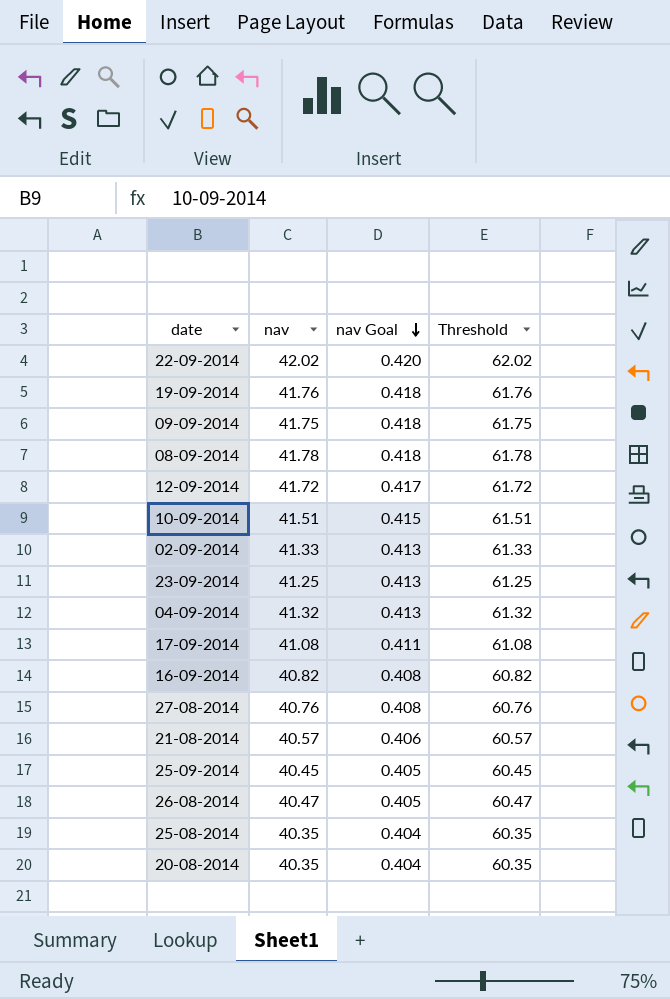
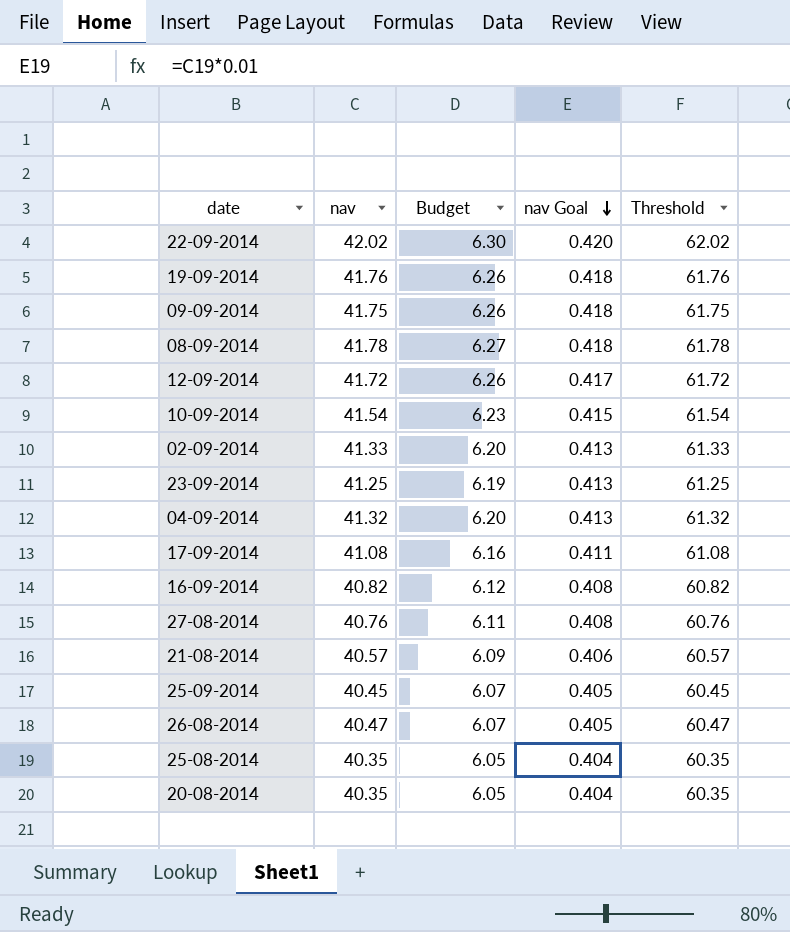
column Budget | formula: none -> [nav] * 0.15
10-09-2014 | nav: 41.51 -> 41.54
10-09-2014 | Threshold: 61.51 -> 61.54

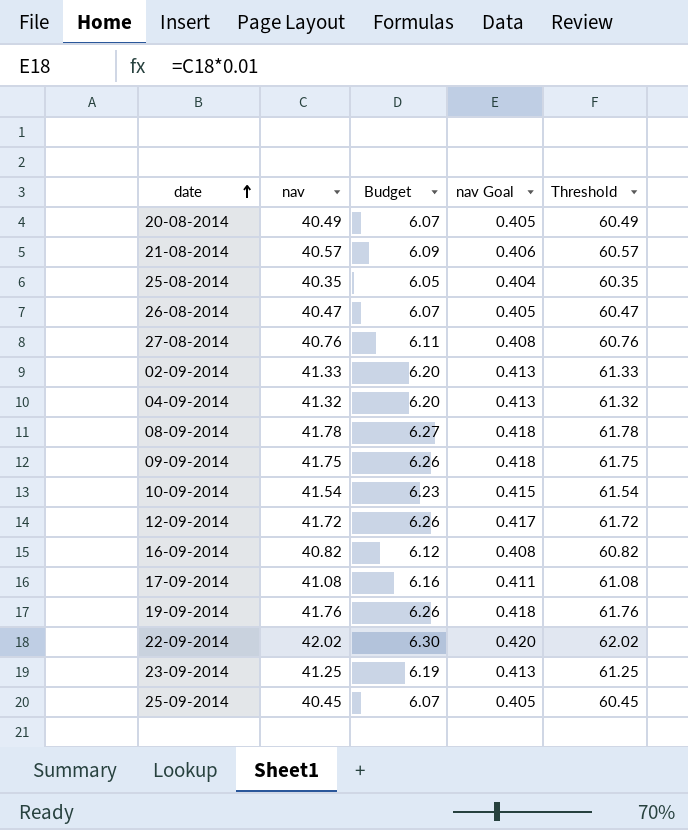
row order: nav Goal descending -> date ascending
20-08-2014 | nav: 40.35 -> 40.49
20-08-2014 | Budget: 6.05 -> 6.07
20-08-2014 | nav Goal: 0.404 -> 0.405
20-08-2014 | Threshold: 60.35 -> 60.49

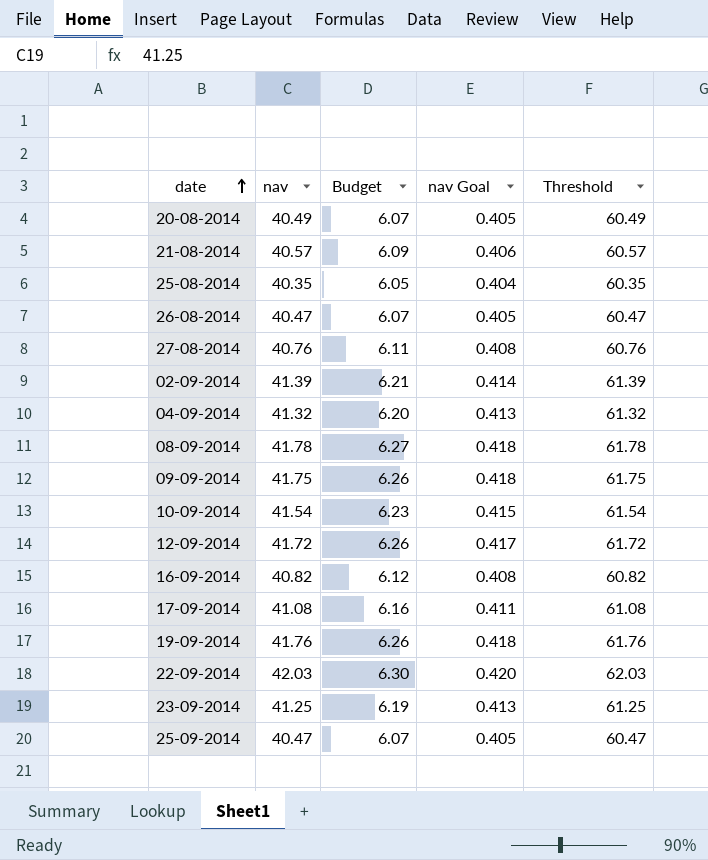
02-09-2014 | nav: 41.33 -> 41.39
02-09-2014 | Budget: 6.20 -> 6.21
02-09-2014 | nav Goal: 0.413 -> 0.414
02-09-2014 | Threshold: 61.33 -> 61.39
22-09-2014 | nav: 42.02 -> 42.03
22-09-2014 | Threshold: 62.02 -> 62.03
25-09-2014 | nav: 40.45 -> 40.47
25-09-2014 | Threshold: 60.45 -> 60.47

